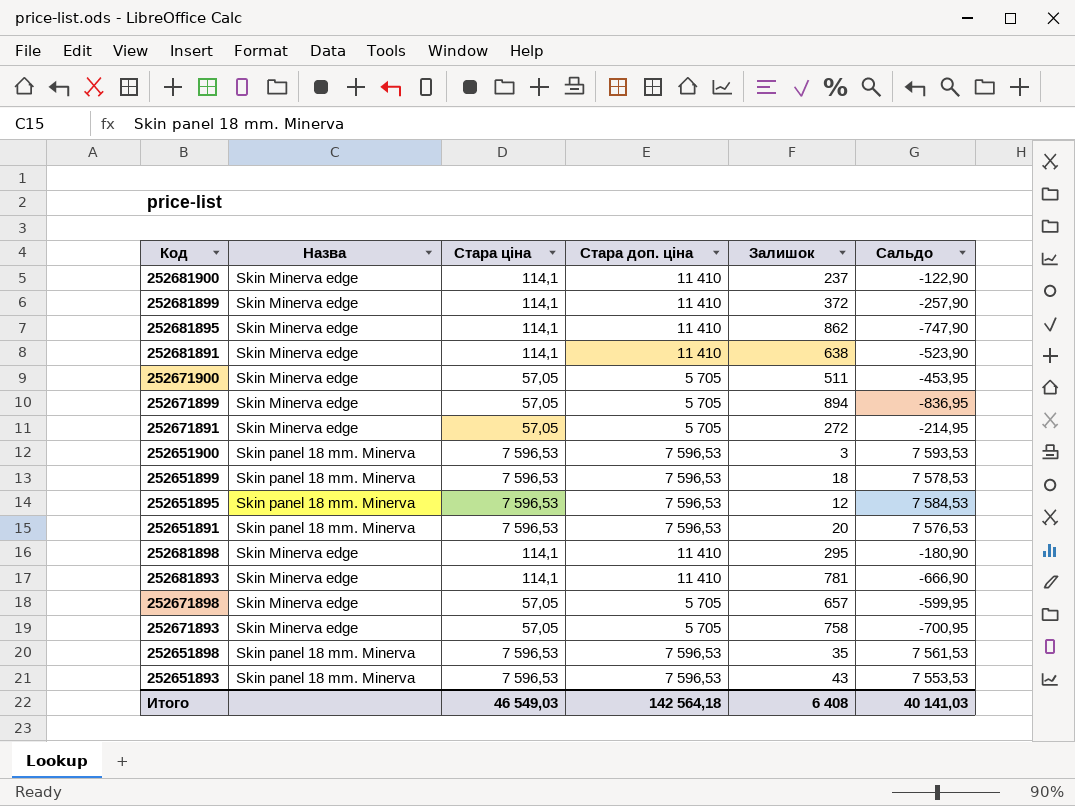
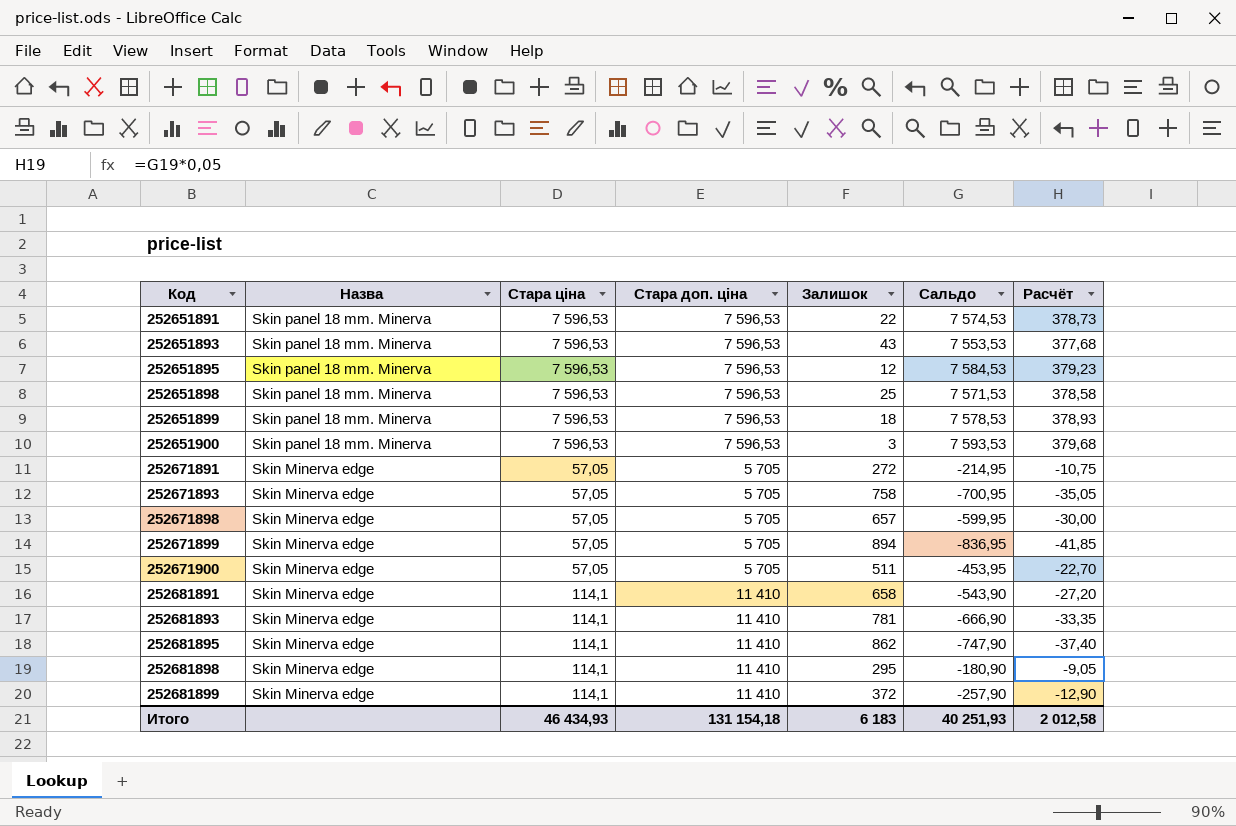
row order: none -> Код ascending
column Расчёт | formula: none -> [Сальдо] * 0,05
row 252681900: Skin Minerva edge | 114,1 | 11 410 | 237 | -122,90 -> none
252651891 | Залишок: 20 -> 22
252651891 | Сальдо: 7 576,53 -> 7 574,53
252651898 | Залишок: 35 -> 25
252651898 | Сальдо: 7 561,53 -> 7 571,53
252681891 | Залишок: 638 -> 658
252681891 | Сальдо: -523,90 -> -543,90
Итого | Стара ціна: 46 549,03 -> 46 434,93
Итого | Стара доп. ціна: 142 564,18 -> 131 154,18
Итого | Залишок: 6 408 -> 6 183
Итого | Сальдо: 40 141,03 -> 40 251,93

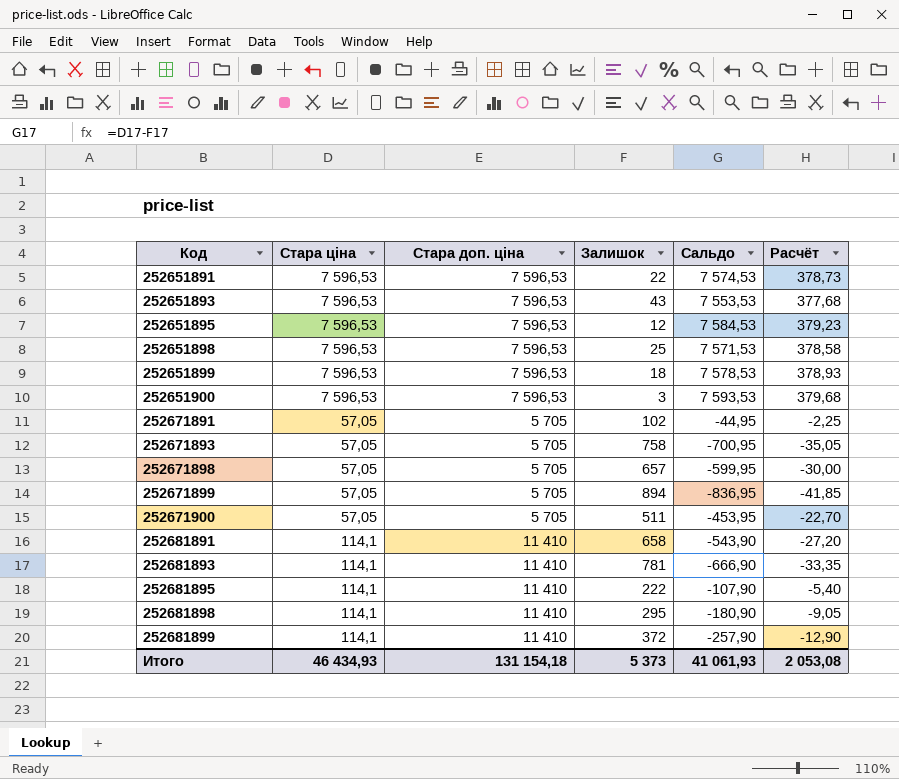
column Назва | position: 2 -> none
252671891 | Залишок: 272 -> 102
252671891 | Сальдо: -214,95 -> -44,95
252671891 | Расчёт: -10,75 -> -2,25
252681895 | Залишок: 862 -> 222
252681895 | Сальдо: -747,90 -> -107,90
252681895 | Расчёт: -37,40 -> -5,40
Итого | Залишок: 6 183 -> 5 373
Итого | Сальдо: 40 251,93 -> 41 061,93
Итого | Расчёт: 2 012,58 -> 2 053,08

